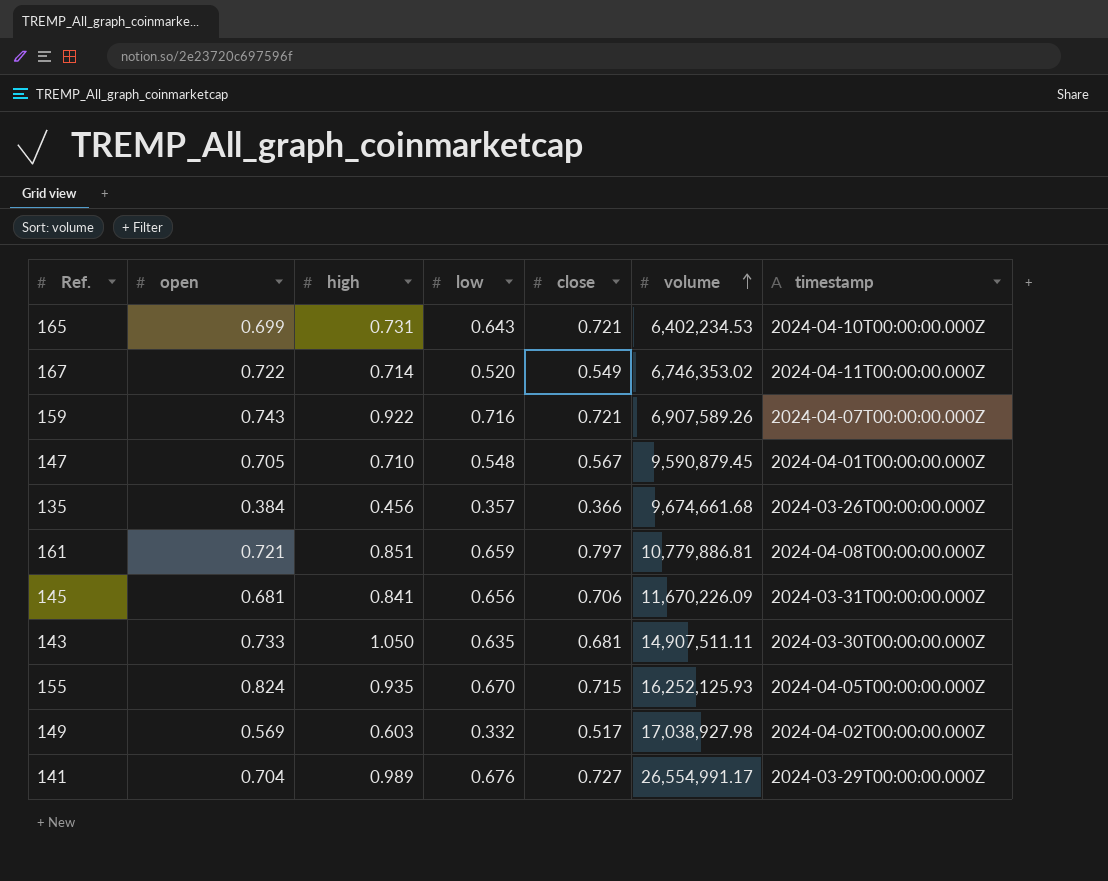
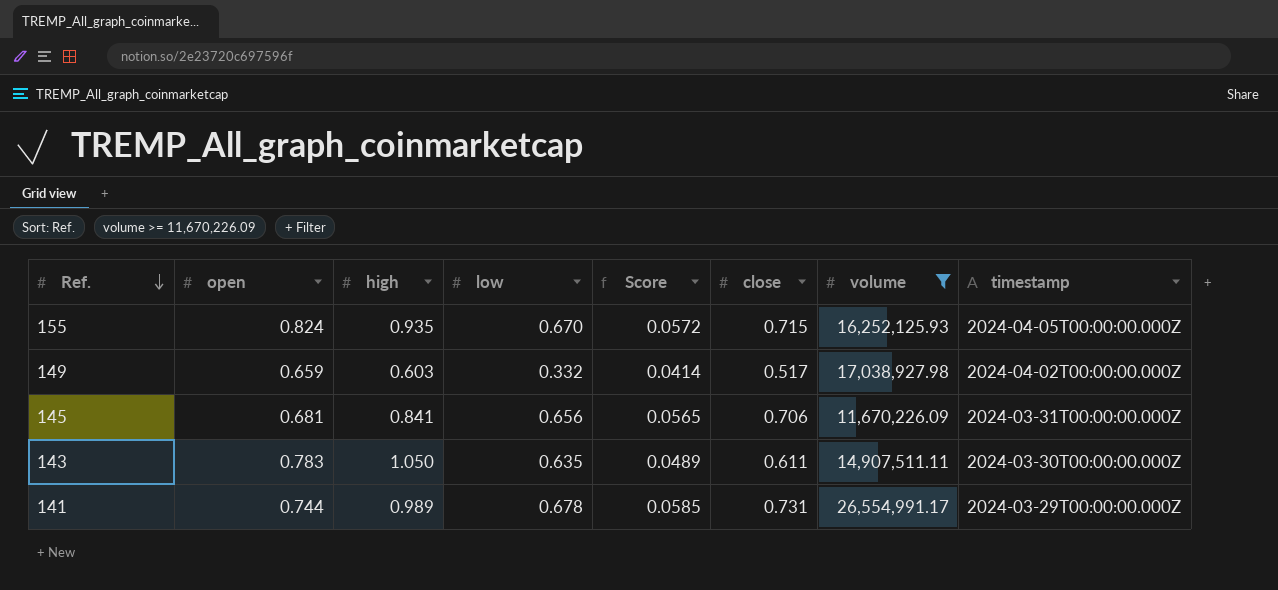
filter: none -> volume >= 11,670,226.09
row order: volume ascending -> Ref. descending
column Score | formula: none -> [close] * 0.08
149 | open: 0.569 -> 0.659
143 | open: 0.733 -> 0.783
143 | close: 0.681 -> 0.611
141 | open: 0.704 -> 0.744
141 | low: 0.676 -> 0.678
141 | close: 0.727 -> 0.731

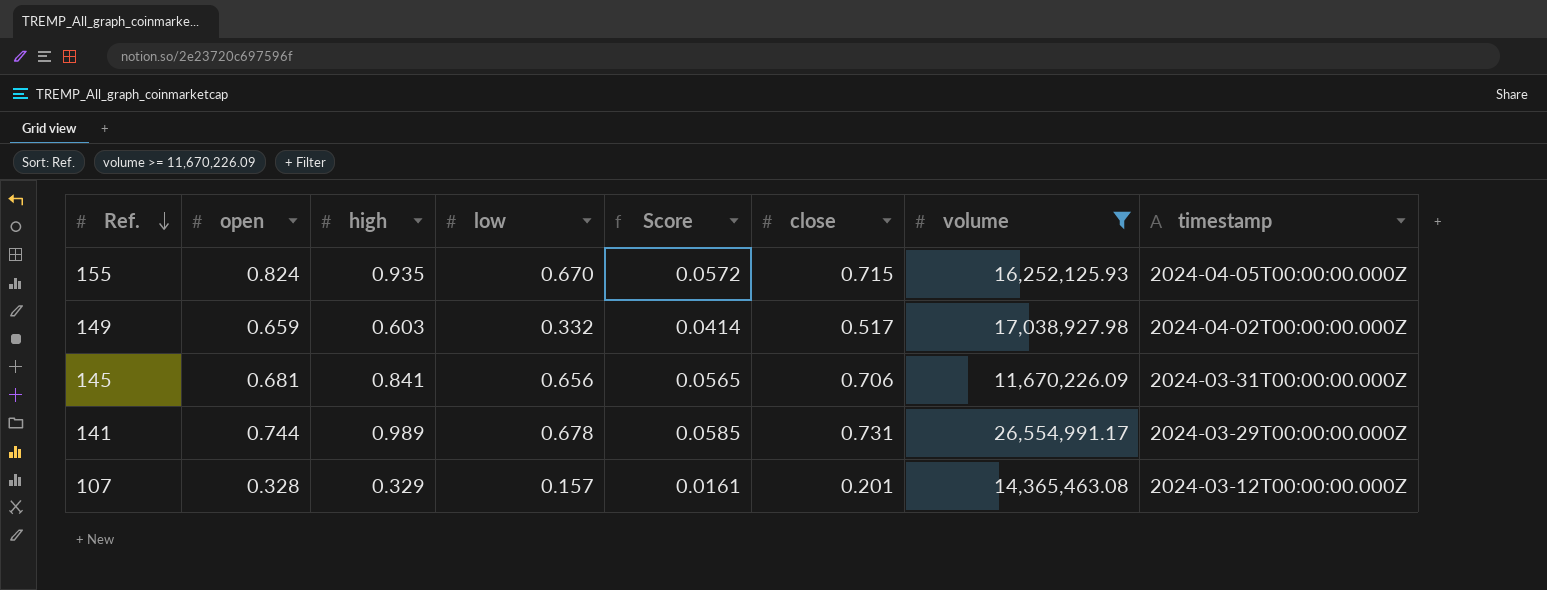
row 143: 0.783 | 1.050 | 0.635 | 0.0489 | 0.611 | 14,907,511.11 | 2024-03-30T00:00:00.000Z -> none
row 107: none -> 0.328 | 0.329 | 0.157 | 0.0161 | 0.201 | 14,365,463.08 | 2024-03-12T00:00:00.000Z

